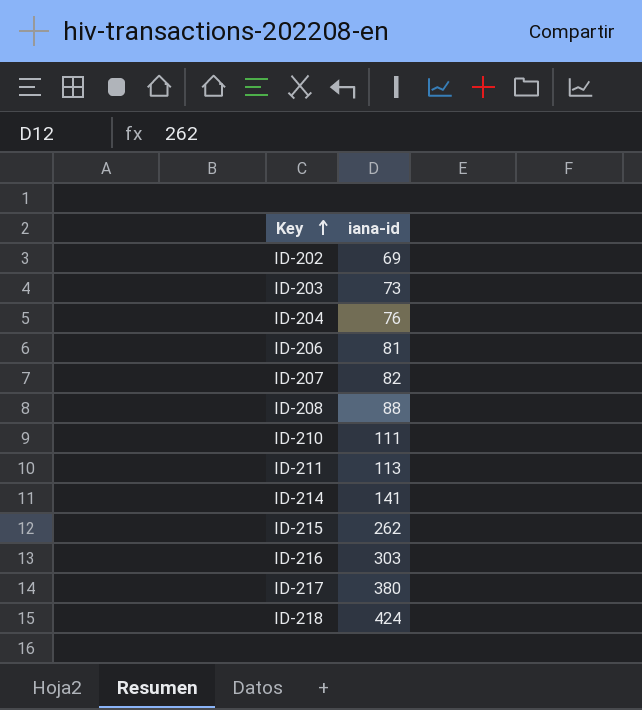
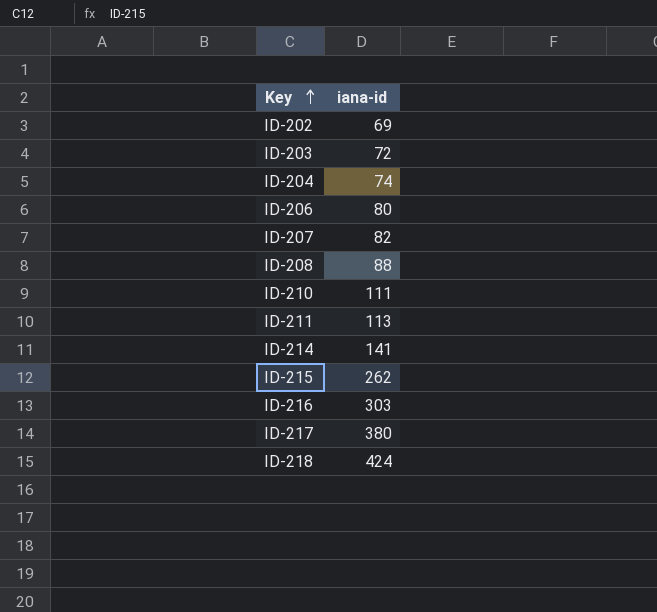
ID-203 | iana-id: 73 -> 72
ID-204 | iana-id: 76 -> 74
ID-206 | iana-id: 81 -> 80

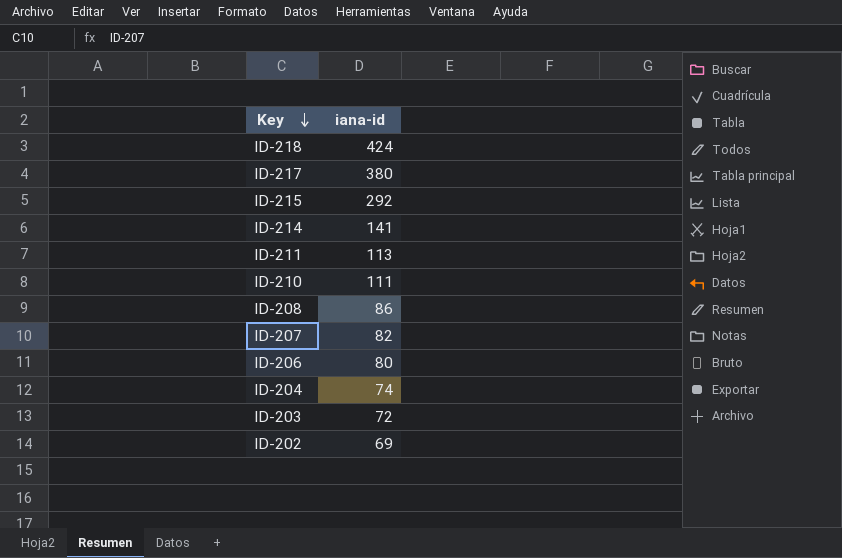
row order: Key ascending -> Key descending
row ID-216: 303 -> none
ID-215 | iana-id: 262 -> 292
ID-208 | iana-id: 88 -> 86

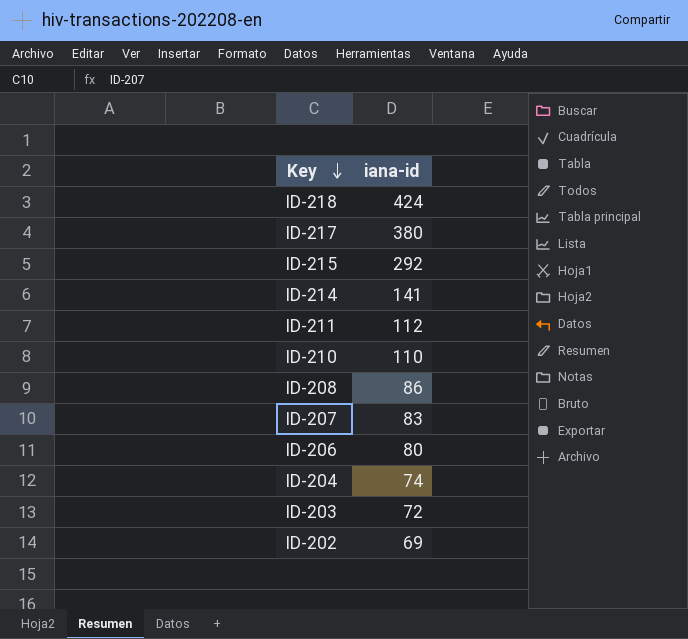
ID-211 | iana-id: 113 -> 112
ID-210 | iana-id: 111 -> 110
ID-207 | iana-id: 82 -> 83

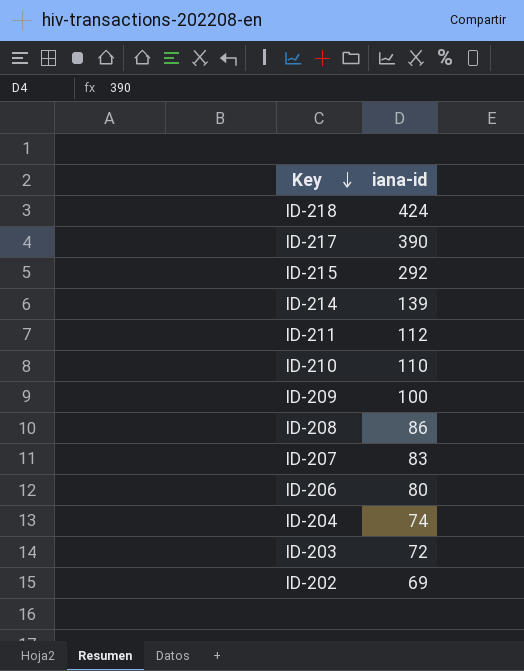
ID-217 | iana-id: 380 -> 390
ID-214 | iana-id: 141 -> 139
row ID-209: none -> 100

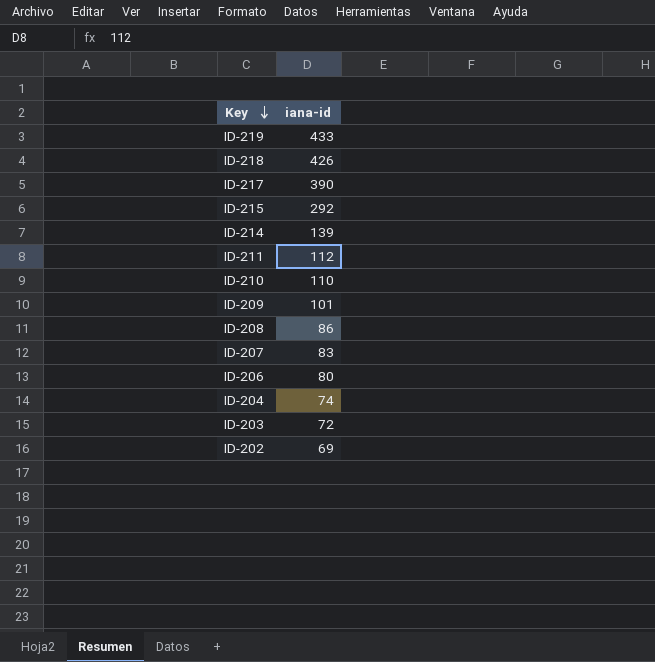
row ID-219: none -> 433
ID-218 | iana-id: 424 -> 426
ID-209 | iana-id: 100 -> 101

